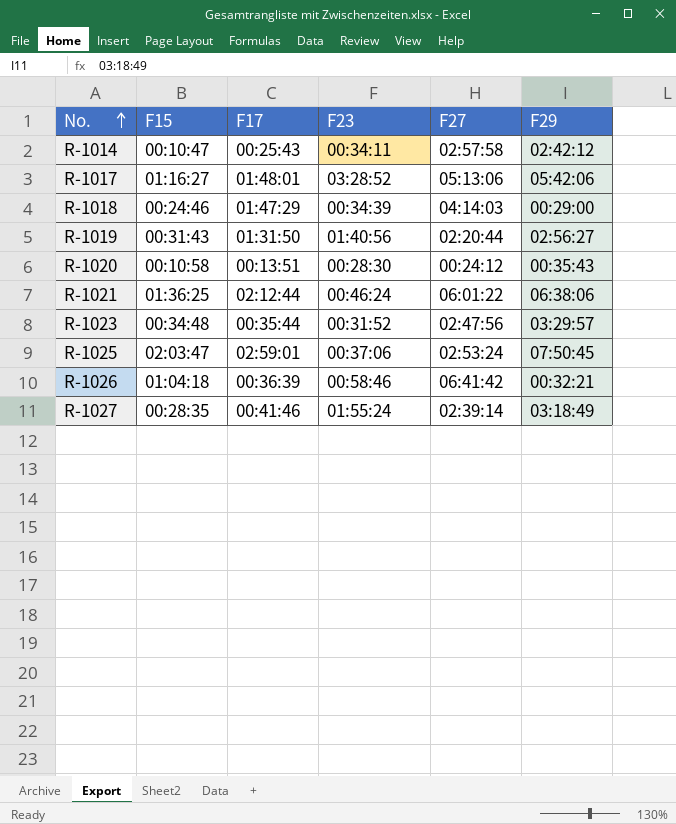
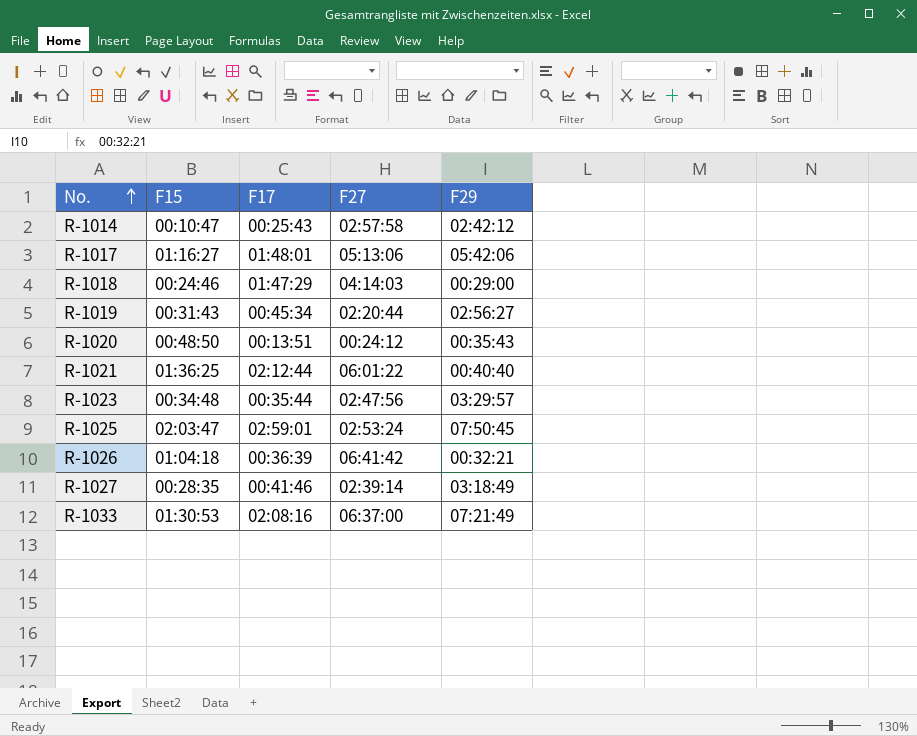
column F23 | position: 4 -> none
R-1019 | F17: 01:31:50 -> 00:45:34
R-1020 | F15: 00:10:58 -> 00:48:50
R-1021 | F29: 06:38:06 -> 00:40:40
row R-1033: none -> 01:30:53 | 02:08:16 | 06:37:00 | 07:21:49

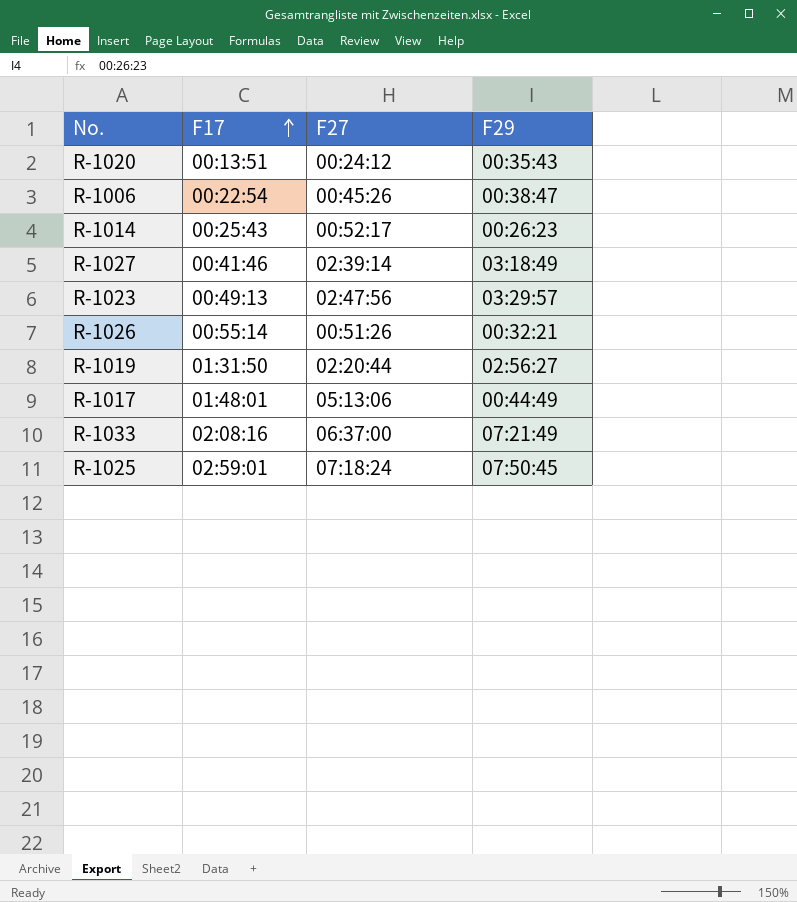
row order: No. ascending -> F17 ascending
column F15 | position: 2 -> none
row R-1018: 00:24:46 | 01:47:29 | 04:14:03 | 00:29:00 -> none
row R-1021: 01:36:25 | 02:12:44 | 06:01:22 | 00:40:40 -> none
row R-1006: none -> 00:22:54 | 00:45:26 | 00:38:47
R-1014 | F27: 02:57:58 -> 00:52:17
R-1014 | F29: 02:42:12 -> 00:26:23
R-1023 | F17: 00:35:44 -> 00:49:13
R-1026 | F17: 00:36:39 -> 00:55:14
R-1026 | F27: 06:41:42 -> 00:51:26
R-1019 | F17: 00:45:34 -> 01:31:50
R-1017 | F29: 05:42:06 -> 00:44:49
R-1025 | F27: 02:53:24 -> 07:18:24

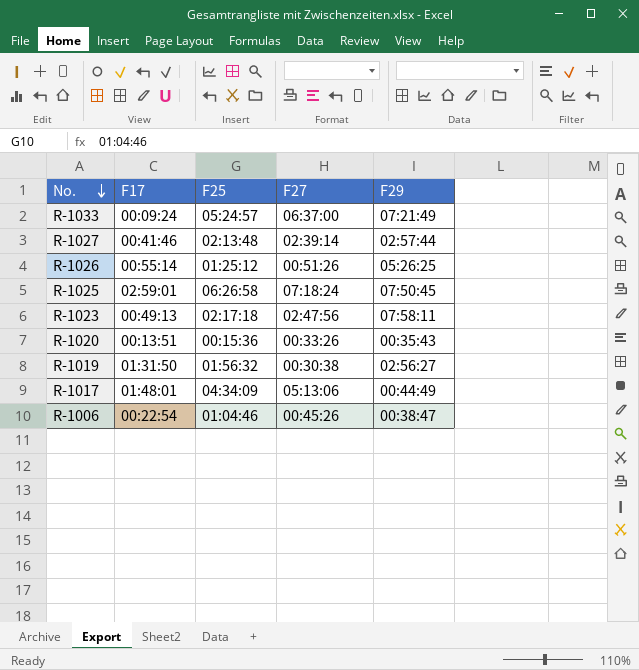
row order: F17 ascending -> No. descending
column F25 | position: none -> 3
row R-1014: 00:25:43 | 00:52:17 | 00:26:23 -> none
R-1033 | F17: 02:08:16 -> 00:09:24
R-1027 | F29: 03:18:49 -> 02:57:44
R-1026 | F29: 00:32:21 -> 05:26:25
R-1023 | F29: 03:29:57 -> 07:58:11
R-1020 | F27: 00:24:12 -> 00:33:26
R-1019 | F27: 02:20:44 -> 00:30:38

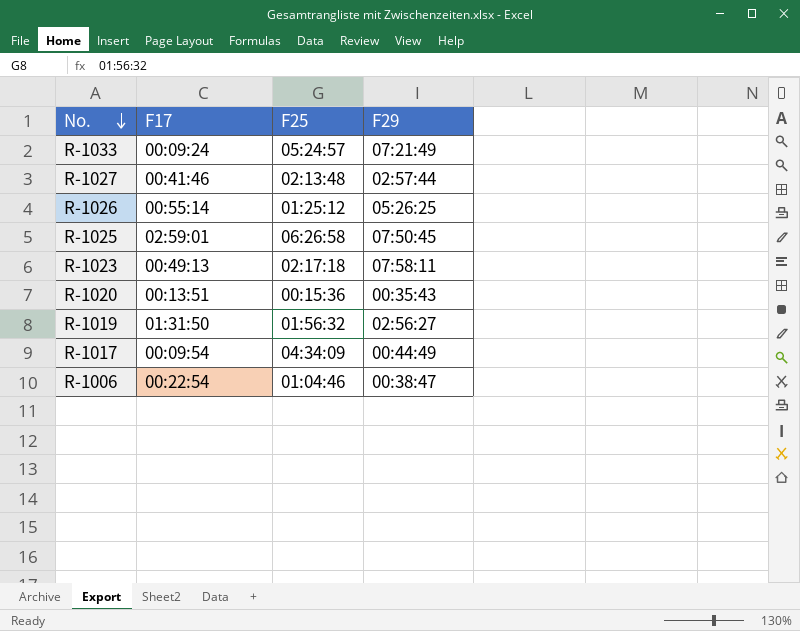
column F27 | position: 4 -> none
R-1017 | F17: 01:48:01 -> 00:09:54

